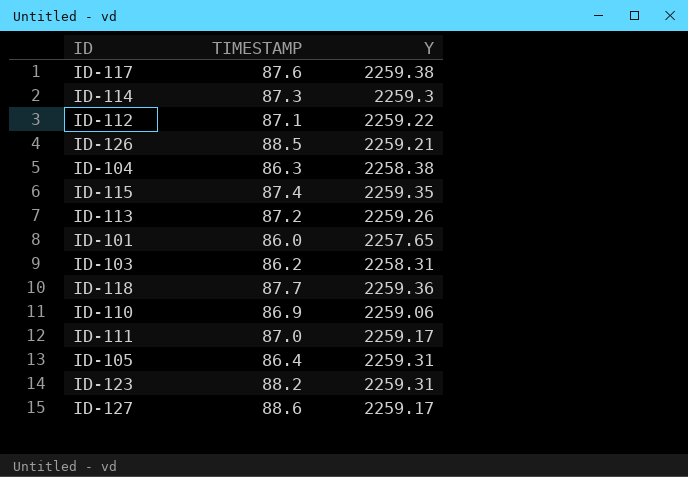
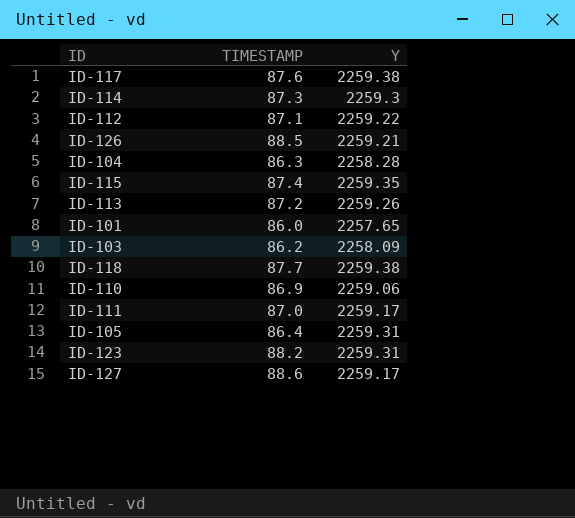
ID-104 | Y: 2258.38 -> 2258.28
ID-103 | Y: 2258.31 -> 2258.09
ID-118 | Y: 2259.36 -> 2259.38

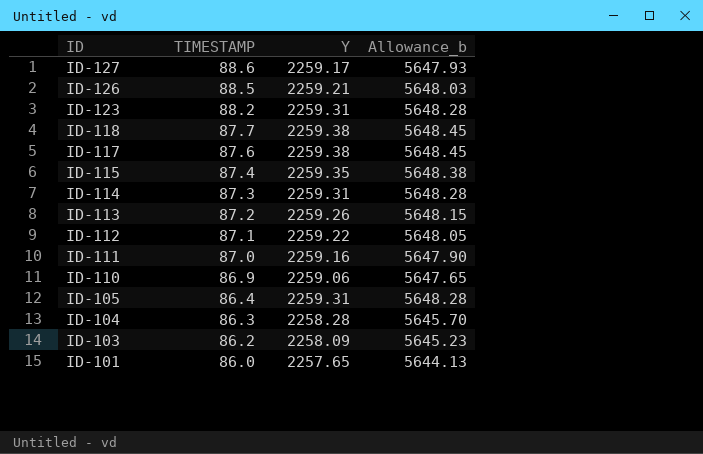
row order: none -> ID descending
column Allowance_b | formula: none -> [Y] * 2.5
ID-114 | Y: 2259.3 -> 2259.31
ID-111 | Y: 2259.17 -> 2259.16

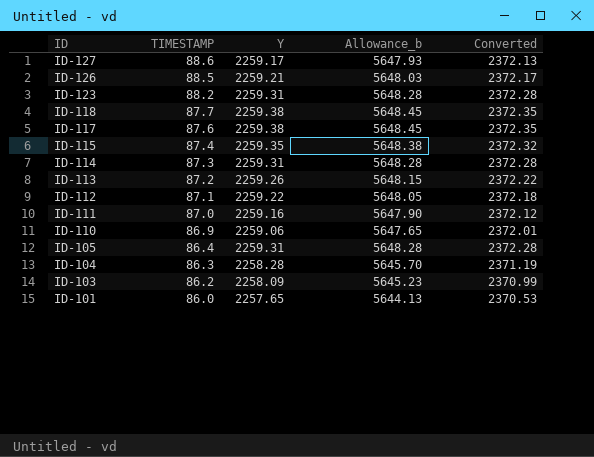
column Converted | formula: none -> [Y] * 1.05

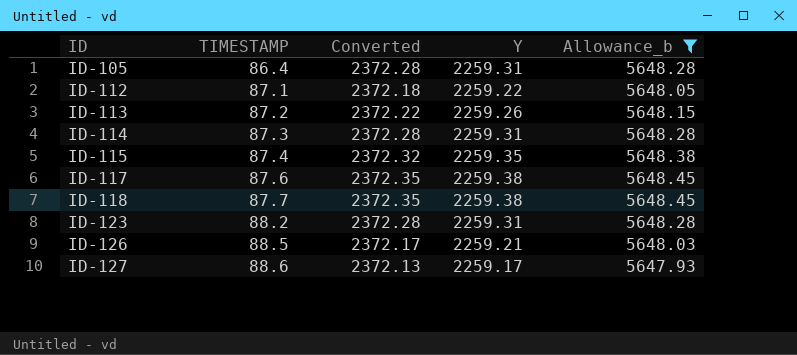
filter: none -> Allowance_b >= 5647.93
row order: ID descending -> ID ascending
column Converted | position: 5 -> 3

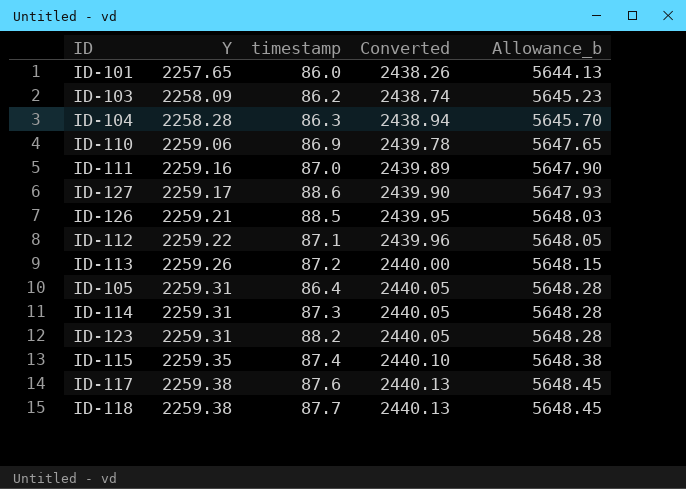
filter: Allowance_b >= 5647.93 -> none
row order: ID ascending -> Y ascending
column Y | position: 4 -> 2
column name: TIMESTAMP -> timestamp
column Converted | formula: [Y] * 1.05 -> [Y] * 1.08

